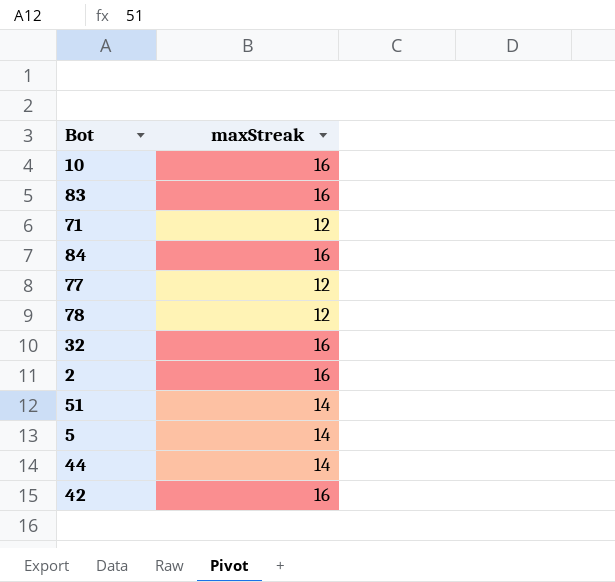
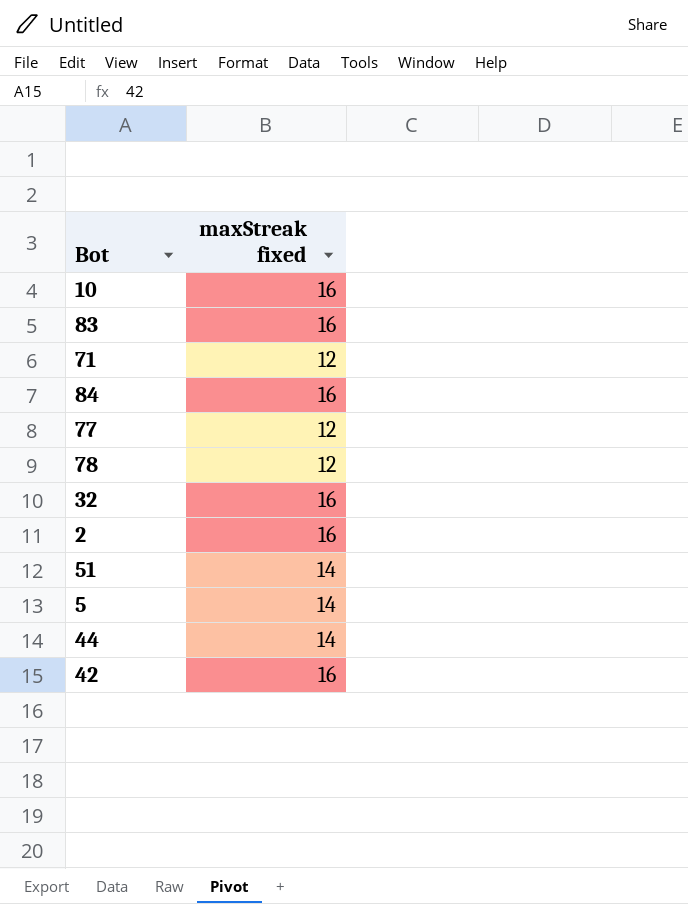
column name: maxStreak -> maxStreak fixed

